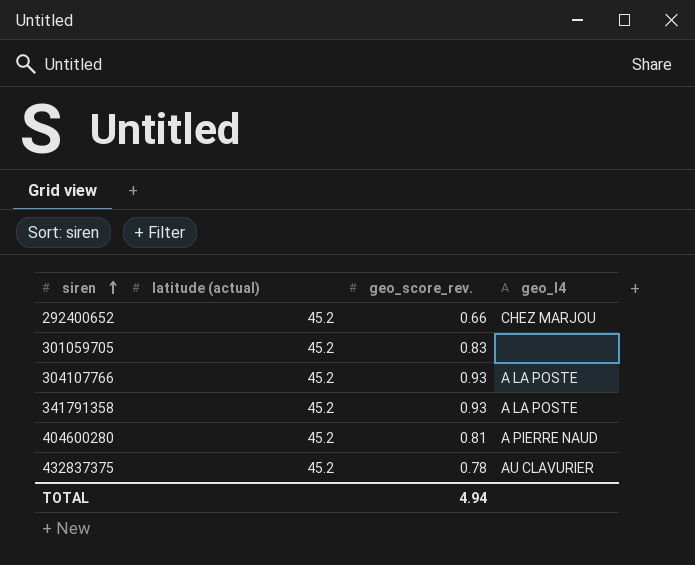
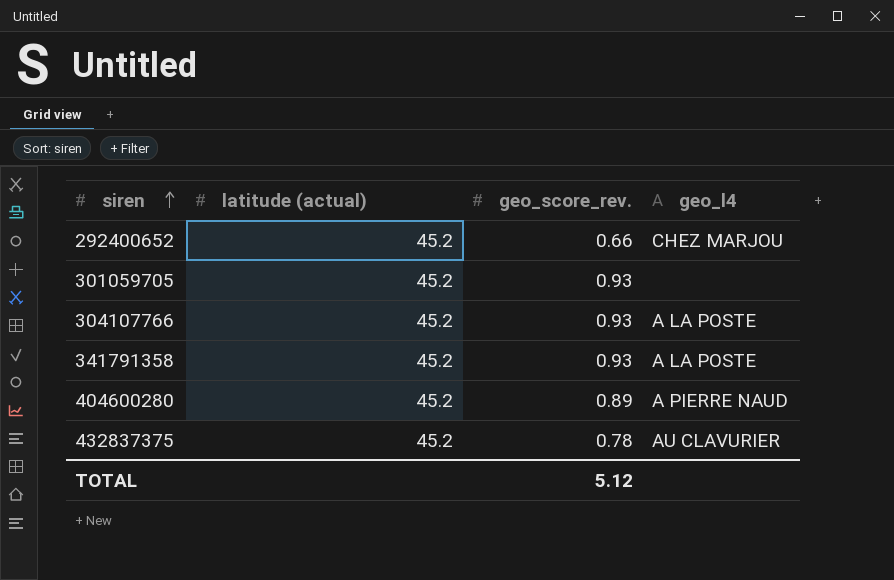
301059705 | geo_score_rev.: 0.83 -> 0.93
404600280 | geo_score_rev.: 0.81 -> 0.89
TOTAL | geo_score_rev.: 4.94 -> 5.12

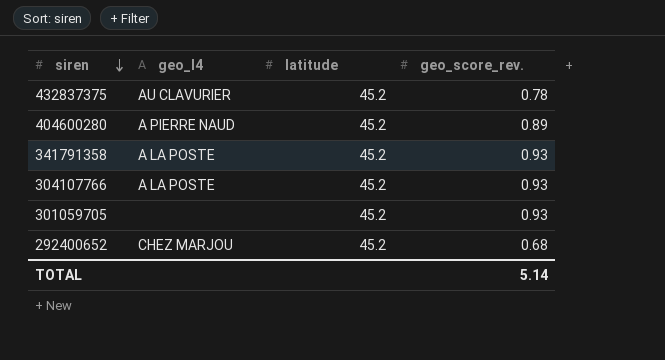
row order: siren ascending -> siren descending
column geo_l4 | position: 4 -> 2
column name: latitude (actual) -> latitude
292400652 | geo_score_rev.: 0.66 -> 0.68
TOTAL | geo_score_rev.: 5.12 -> 5.14

